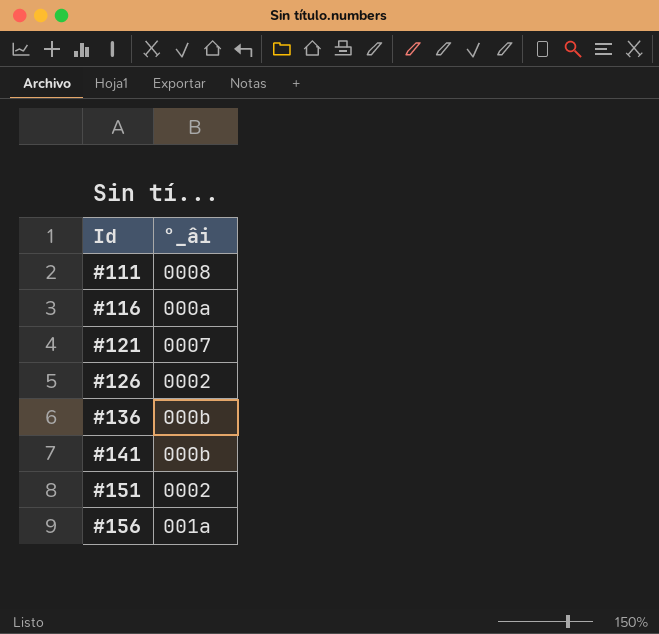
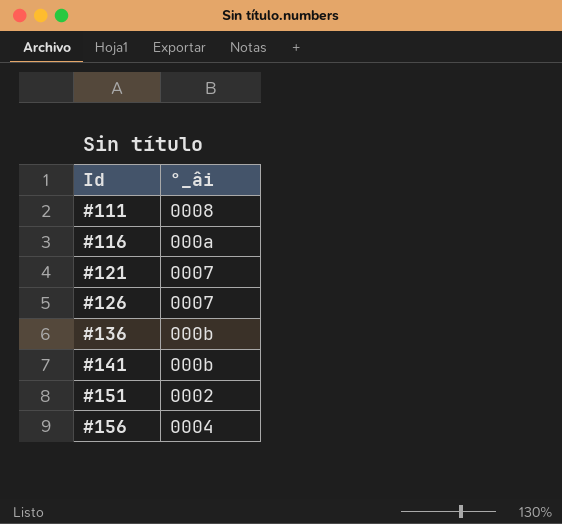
#126 | °_âi: 0002 -> 0007
#156 | °_âi: 001a -> 0004

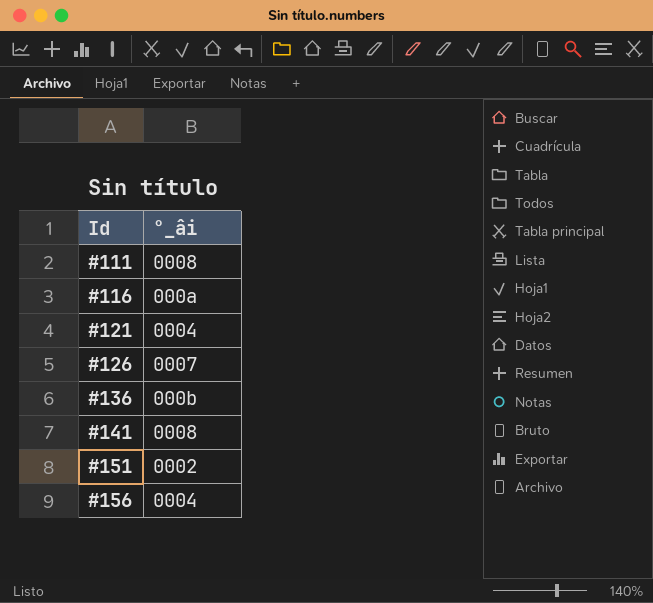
#121 | °_âi: 0007 -> 0004
#141 | °_âi: 000b -> 0008

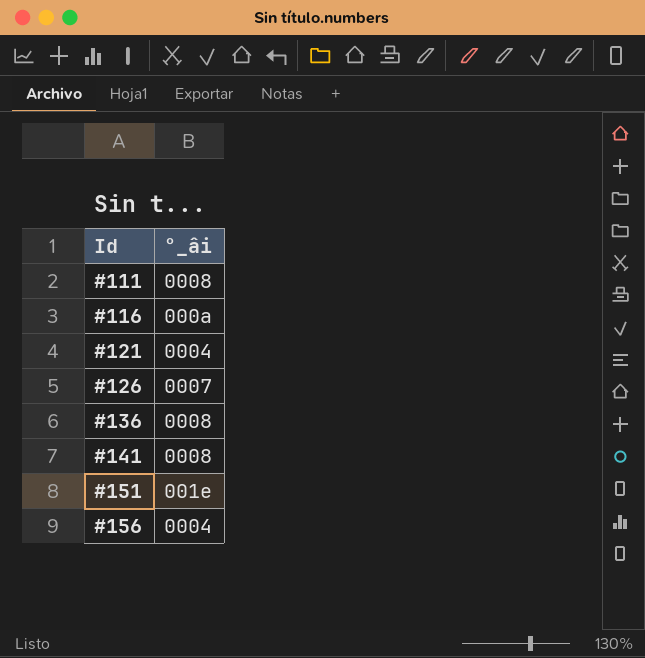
#136 | °_âi: 000b -> 0008
#151 | °_âi: 0002 -> 001e

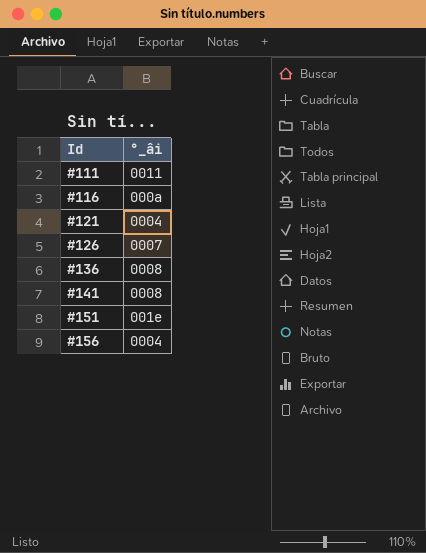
#111 | °_âi: 0008 -> 0011

